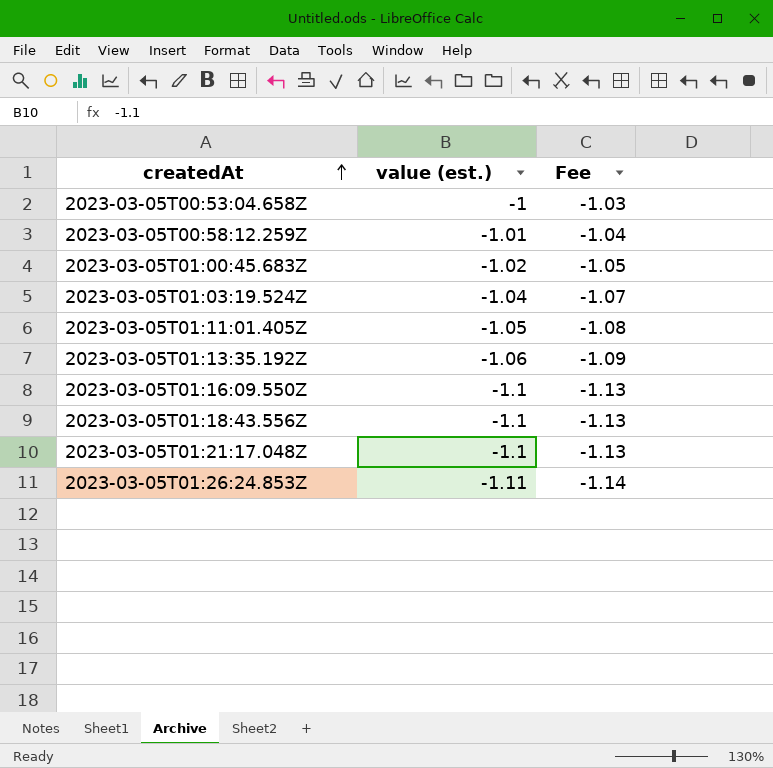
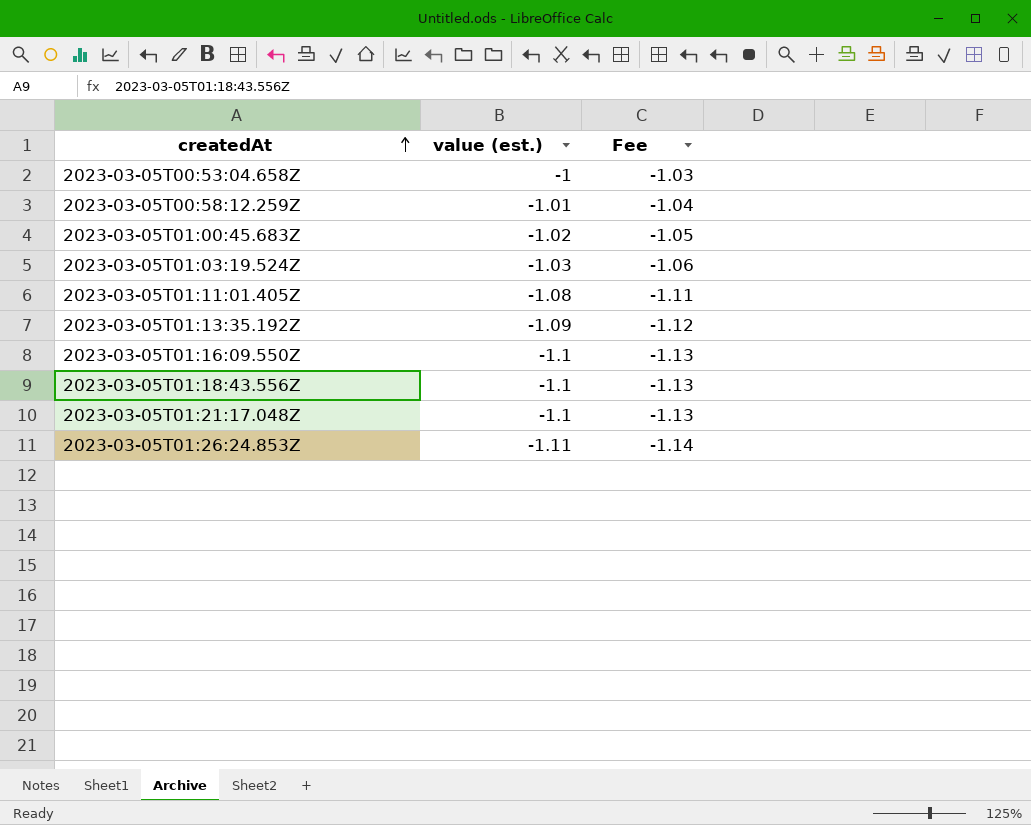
2023-03-05T01:03:19.524Z | value (est.): -1.04 -> -1.03
2023-03-05T01:03:19.524Z | Fee: -1.07 -> -1.06
2023-03-05T01:11:01.405Z | value (est.): -1.05 -> -1.08
2023-03-05T01:11:01.405Z | Fee: -1.08 -> -1.11
2023-03-05T01:13:35.192Z | value (est.): -1.06 -> -1.09
2023-03-05T01:13:35.192Z | Fee: -1.09 -> -1.12

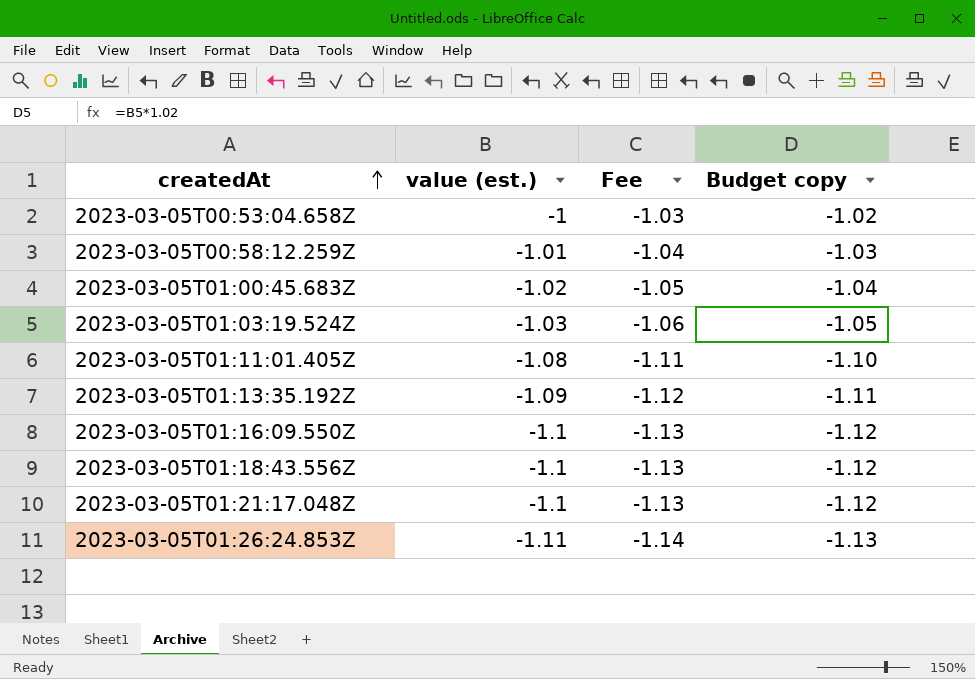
column Budget copy | formula: none -> [value (est.)] * 1.02

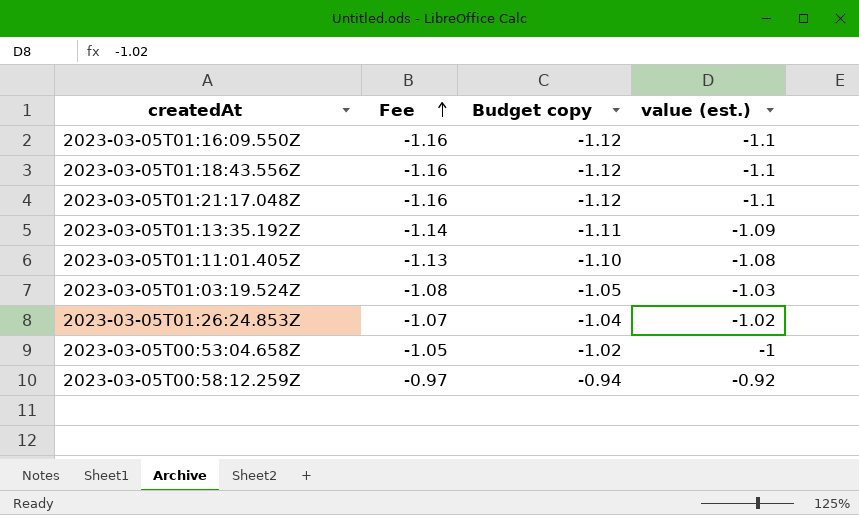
row order: createdAt ascending -> Fee ascending
column Fee | formula: [value (est.)] * 1.03 -> [value (est.)] * 1.05
column value (est.) | position: 2 -> 4
row 2023-03-05T01:00:45.683Z: -1.02 | -1.05 | -1.04 -> none
2023-03-05T01:26:24.853Z | Budget copy: -1.13 -> -1.04
2023-03-05T01:26:24.853Z | value (est.): -1.11 -> -1.02
2023-03-05T00:58:12.259Z | Budget copy: -1.03 -> -0.94
2023-03-05T00:58:12.259Z | value (est.): -1.01 -> -0.92

